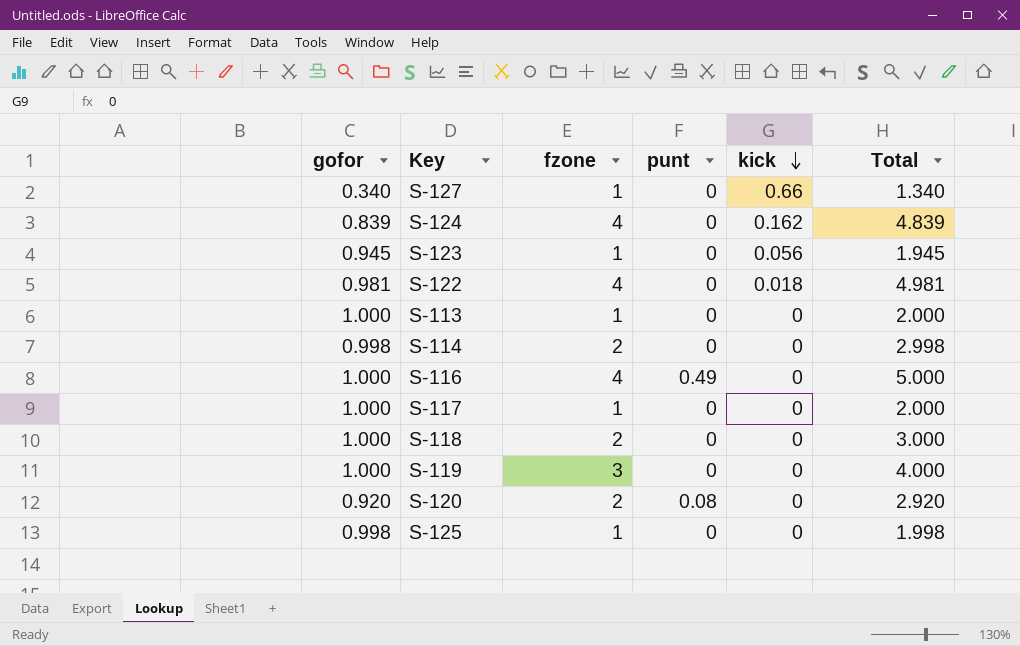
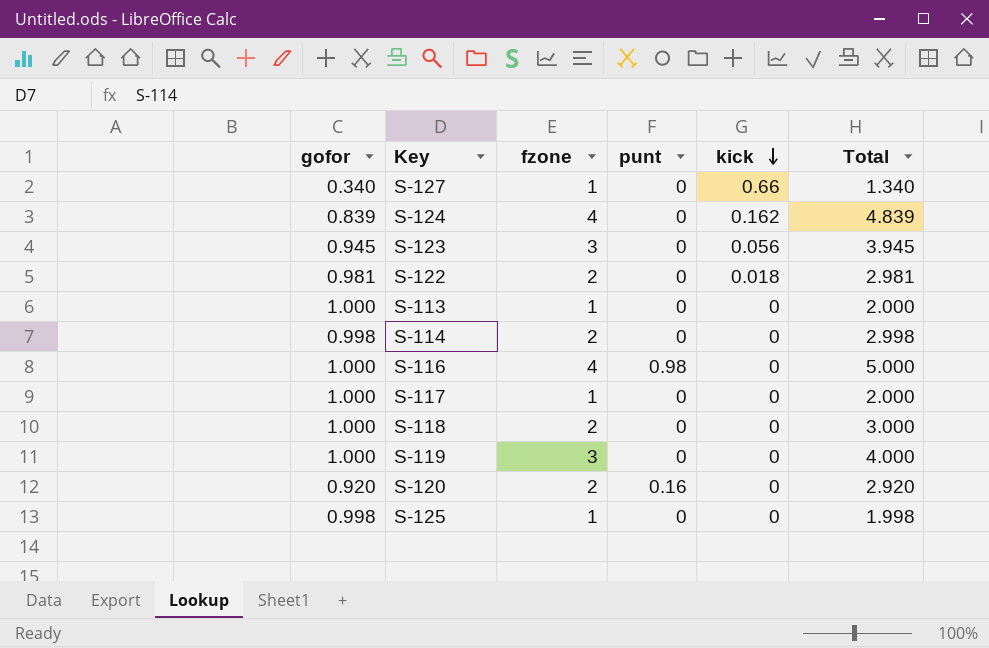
S-123 | fzone: 1 -> 3
S-123 | Total: 1.945 -> 3.945
S-122 | fzone: 4 -> 2
S-122 | Total: 4.981 -> 2.981
S-116 | punt: 0.49 -> 0.98
S-120 | punt: 0.08 -> 0.16

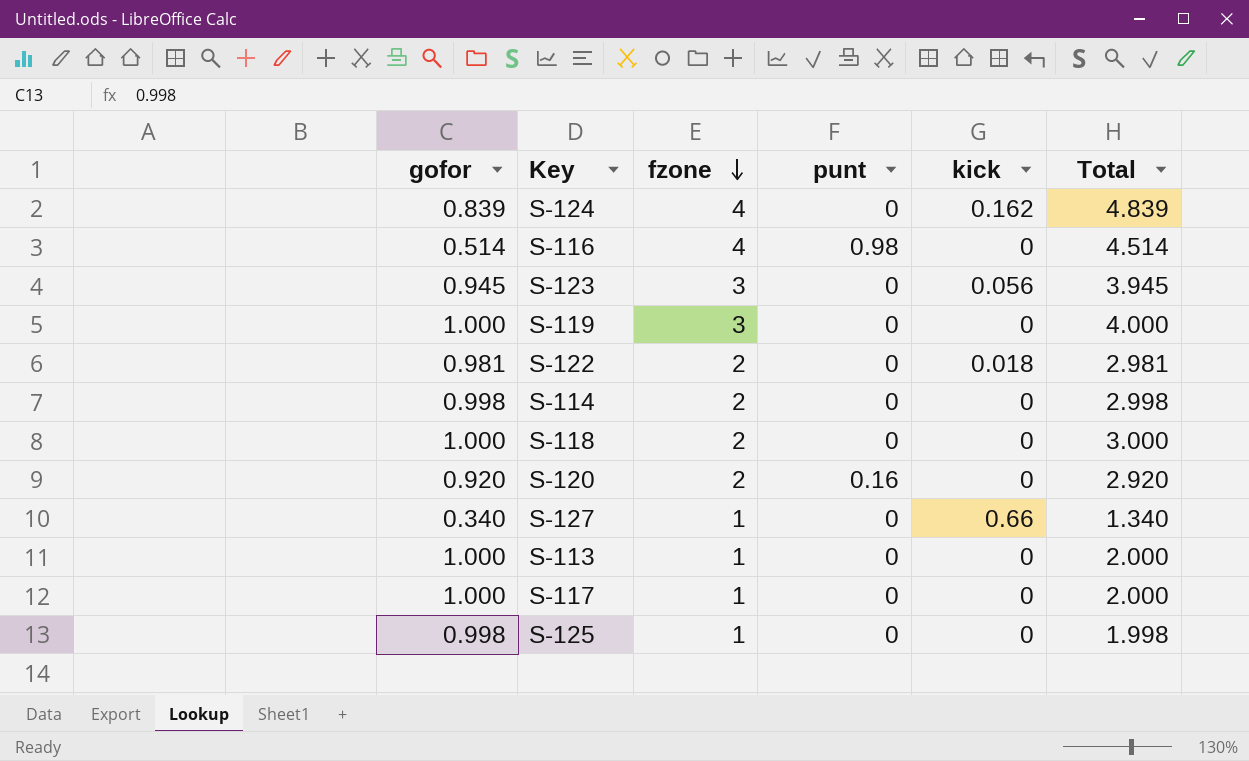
row order: kick descending -> fzone descending
S-116 | gofor: 1.000 -> 0.514
S-116 | Total: 5.000 -> 4.514

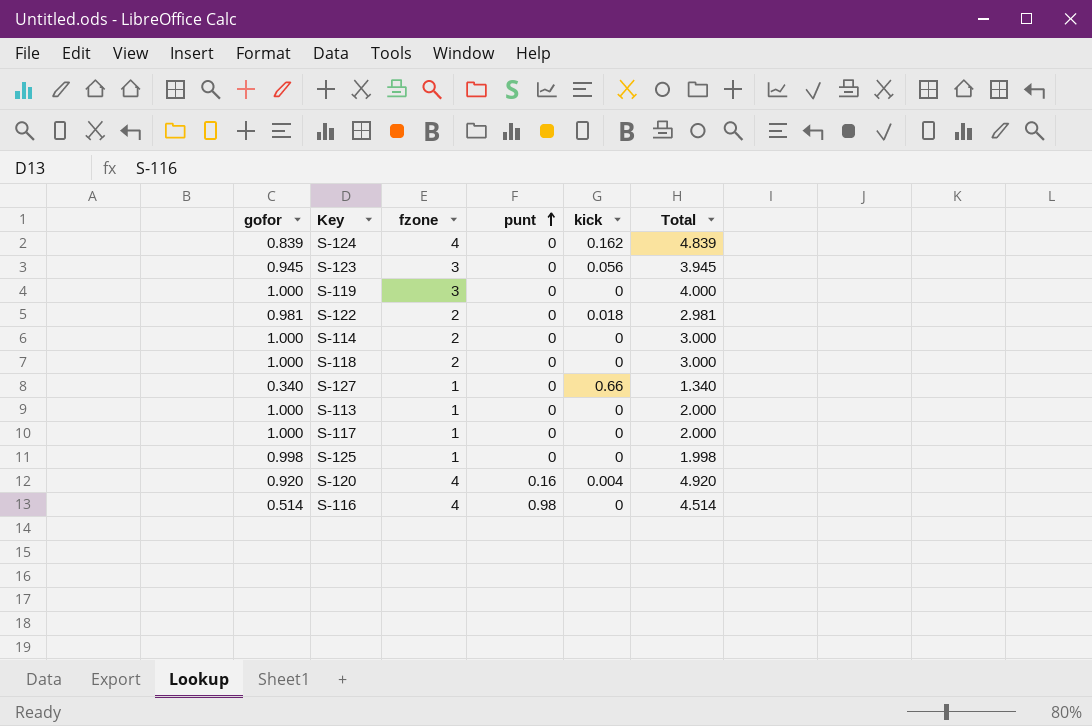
row order: fzone descending -> punt ascending
S-114 | gofor: 0.998 -> 1.000
S-114 | Total: 2.998 -> 3.000
S-120 | fzone: 2 -> 4
S-120 | kick: 0 -> 0.004
S-120 | Total: 2.920 -> 4.920

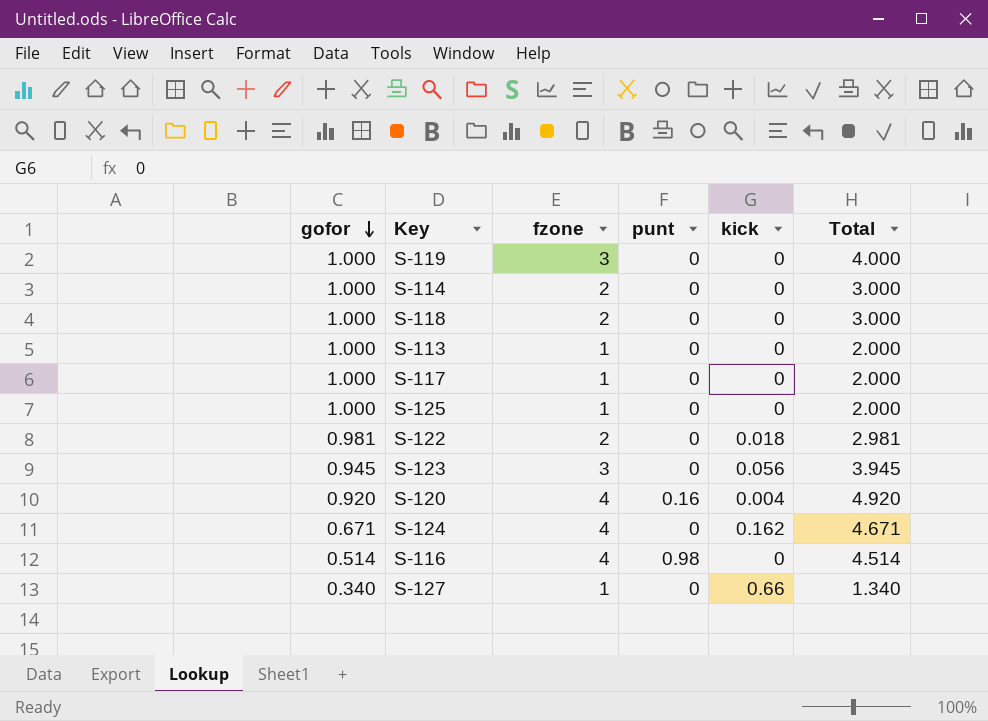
row order: punt ascending -> gofor descending
S-125 | gofor: 0.998 -> 1.000
S-125 | Total: 1.998 -> 2.000
S-124 | gofor: 0.839 -> 0.671
S-124 | Total: 4.839 -> 4.671

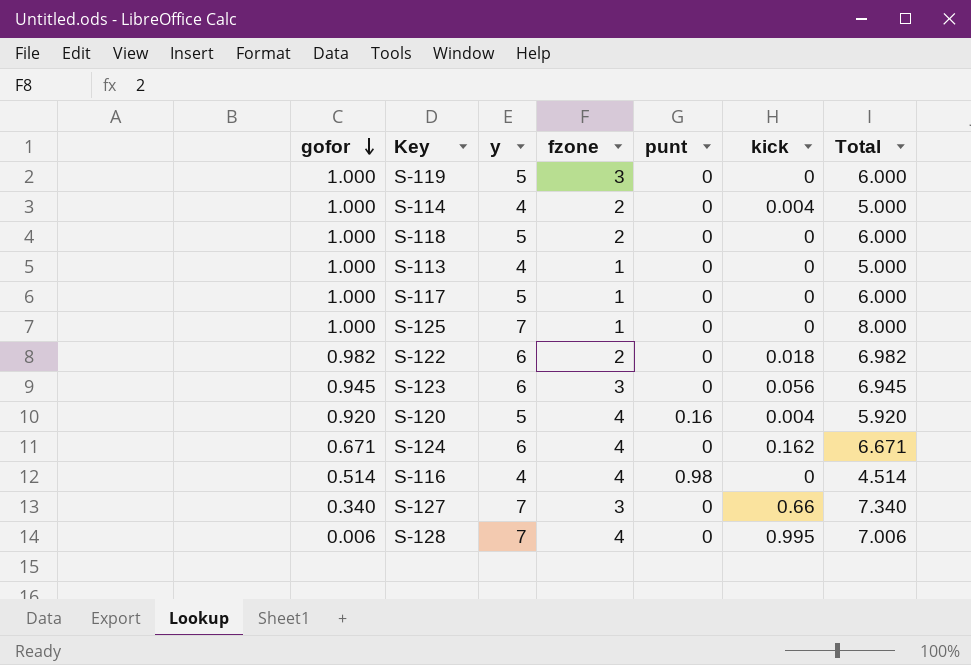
column y | position: none -> 3
column Total | formula: [gofor] + [fzone] -> [gofor] + [y]
S-114 | kick: 0 -> 0.004
S-122 | gofor: 0.981 -> 0.982
S-127 | fzone: 1 -> 3
row S-128: none -> 0.006 | 7 | 4 | 0 | 0.995 | 7.006

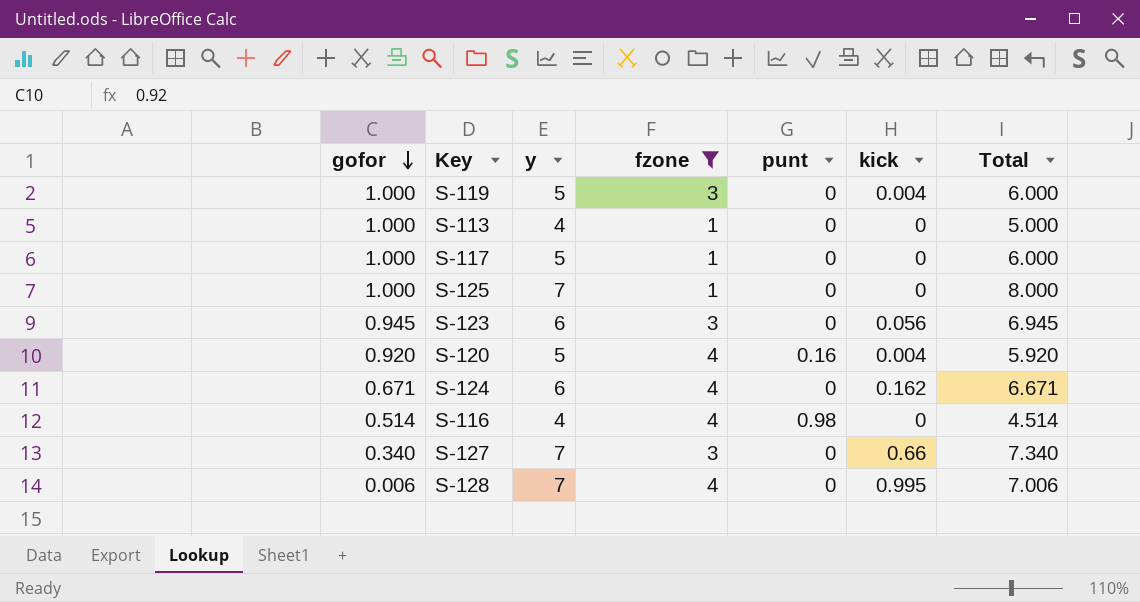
filter: none -> fzone != 2
S-119 | kick: 0 -> 0.004

